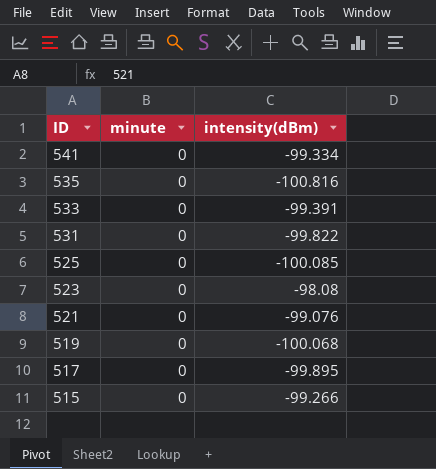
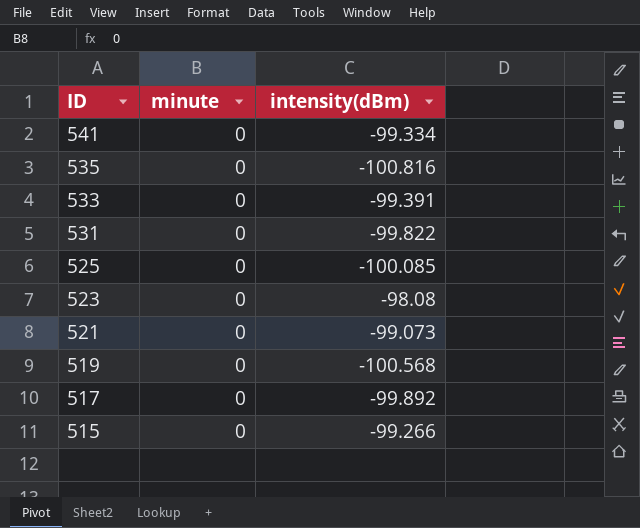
521 | intensity(dBm): -99.076 -> -99.073
519 | intensity(dBm): -100.068 -> -100.568
517 | intensity(dBm): -99.895 -> -99.892

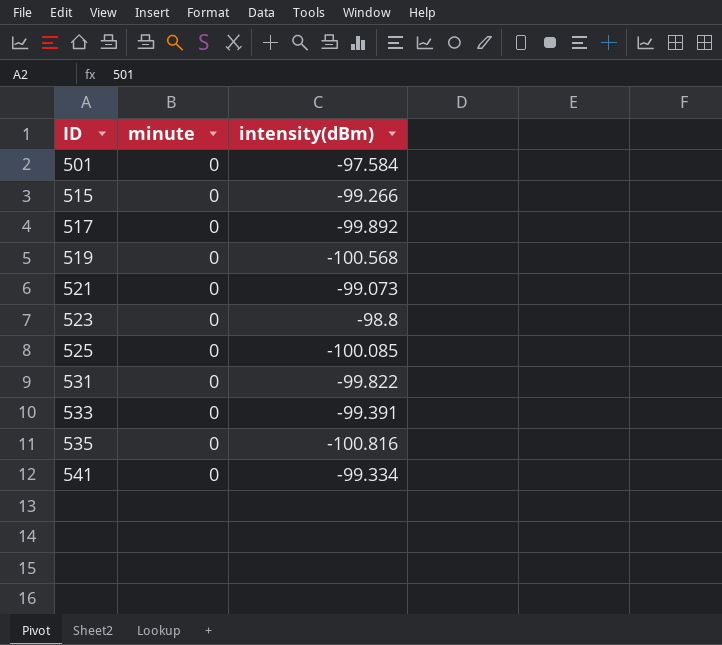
row order: ID descending -> ID ascending
row 501: none -> 0 | -97.584
523 | intensity(dBm): -98.08 -> -98.8

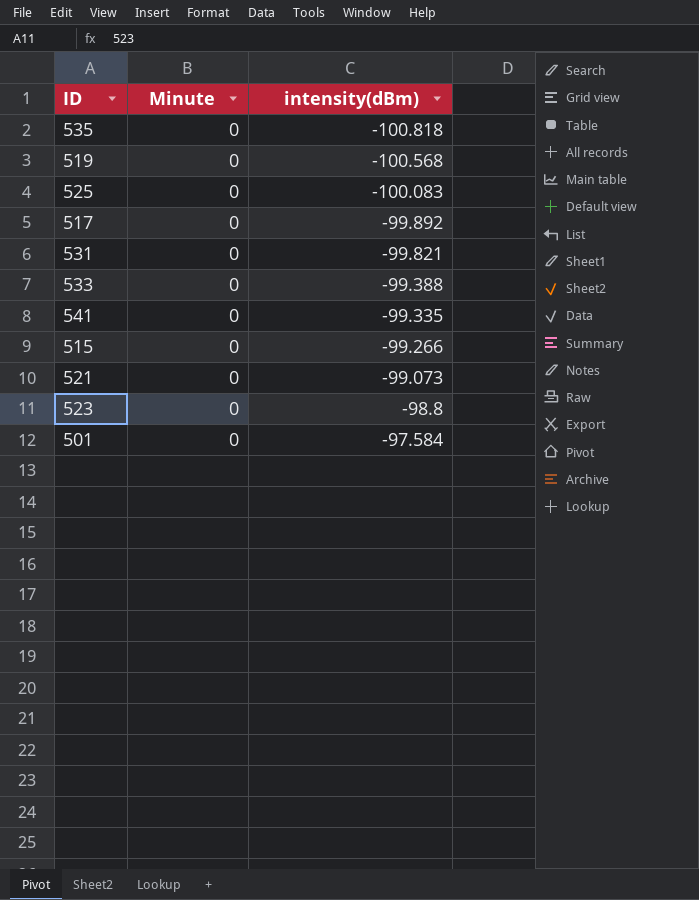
row order: ID ascending -> intensity(dBm) ascending
column name: minute -> Minute
535 | intensity(dBm): -100.816 -> -100.818
525 | intensity(dBm): -100.085 -> -100.083
531 | intensity(dBm): -99.822 -> -99.821
533 | intensity(dBm): -99.391 -> -99.388
541 | intensity(dBm): -99.334 -> -99.335

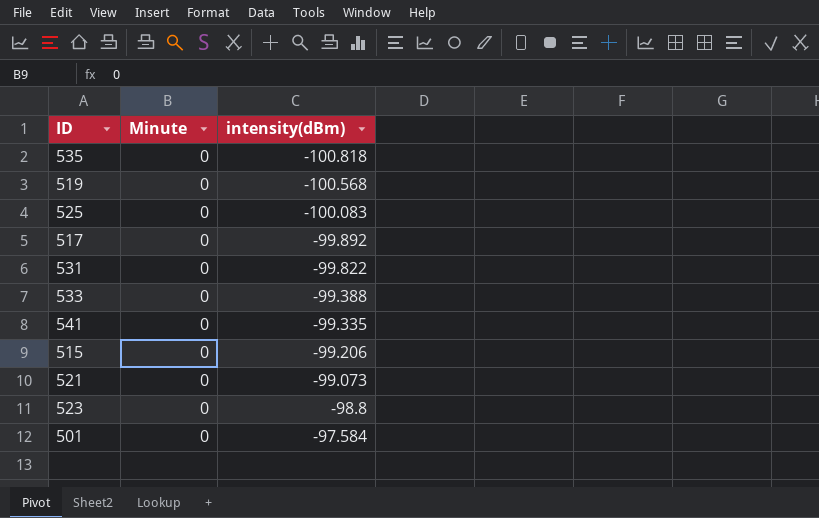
531 | intensity(dBm): -99.821 -> -99.822
515 | intensity(dBm): -99.266 -> -99.206

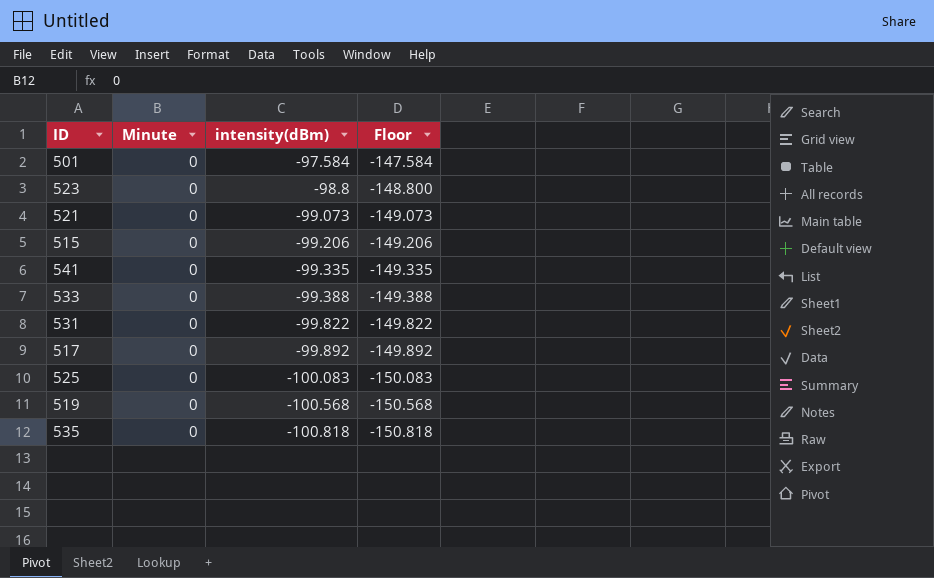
row order: intensity(dBm) ascending -> intensity(dBm) descending
column Floor | formula: none -> [intensity(dBm)] - 50

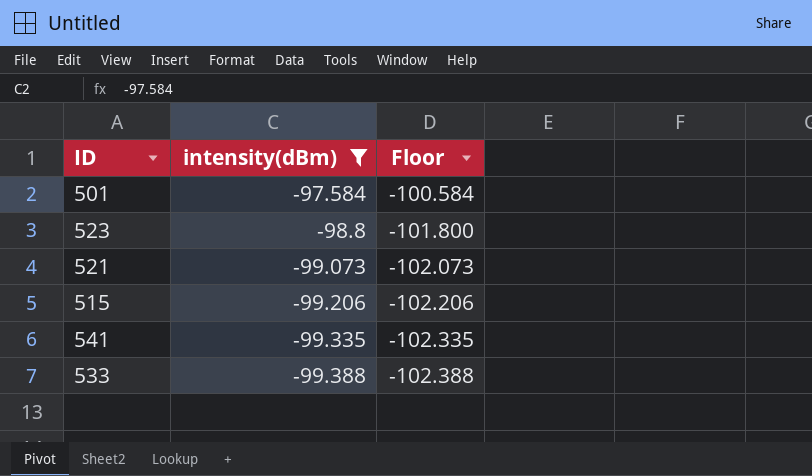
filter: none -> intensity(dBm) >= -99.388
column Minute | position: 2 -> none
column Floor | formula: [intensity(dBm)] - 50 -> [intensity(dBm)] - 3

